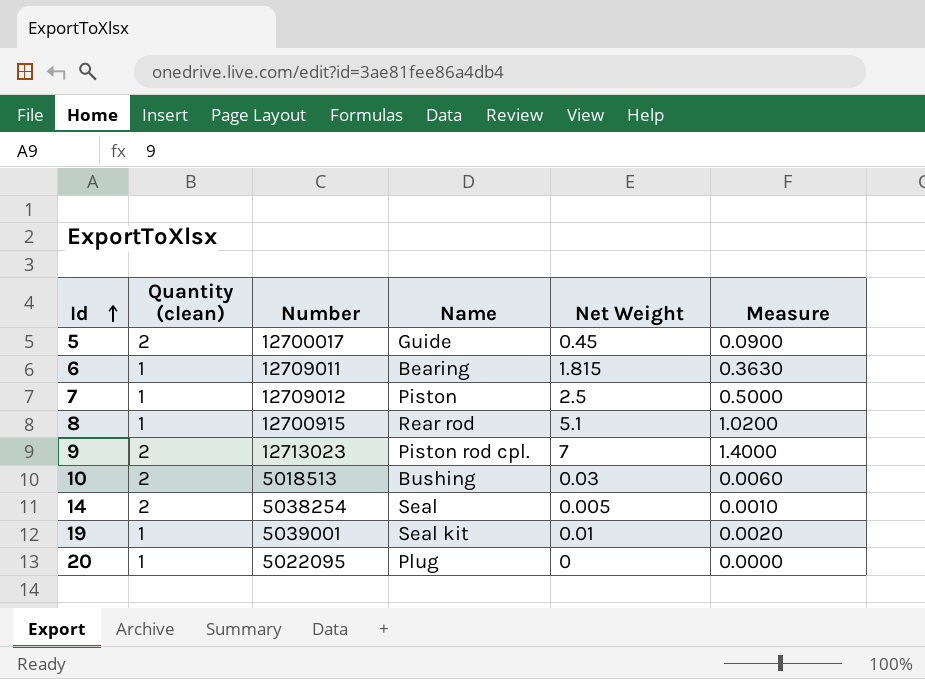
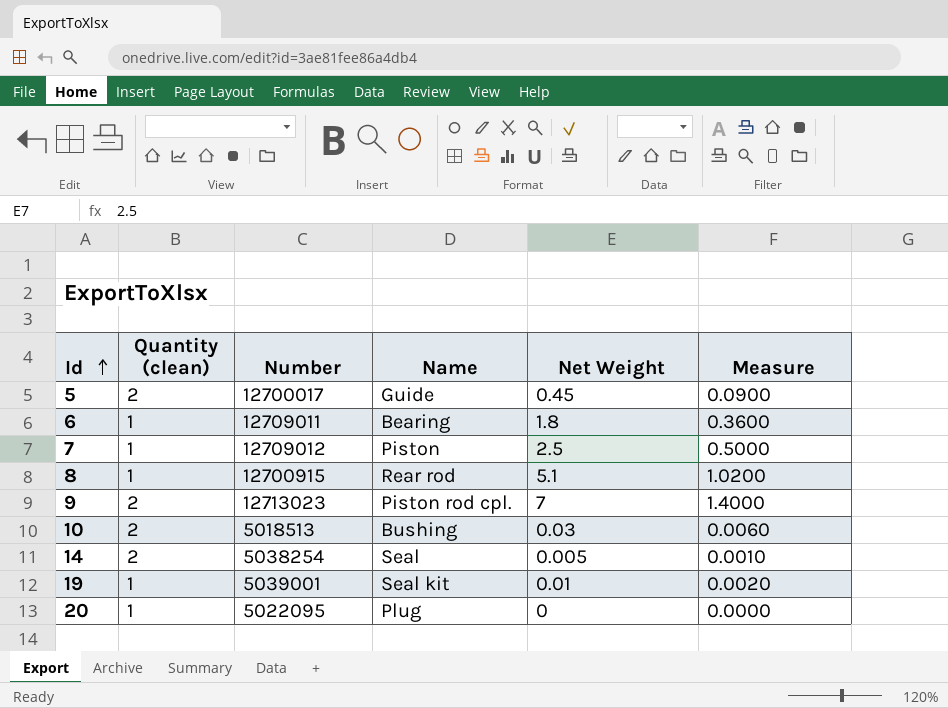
6 | Net Weight: 1.815 -> 1.8
6 | Measure: 0.3630 -> 0.3600

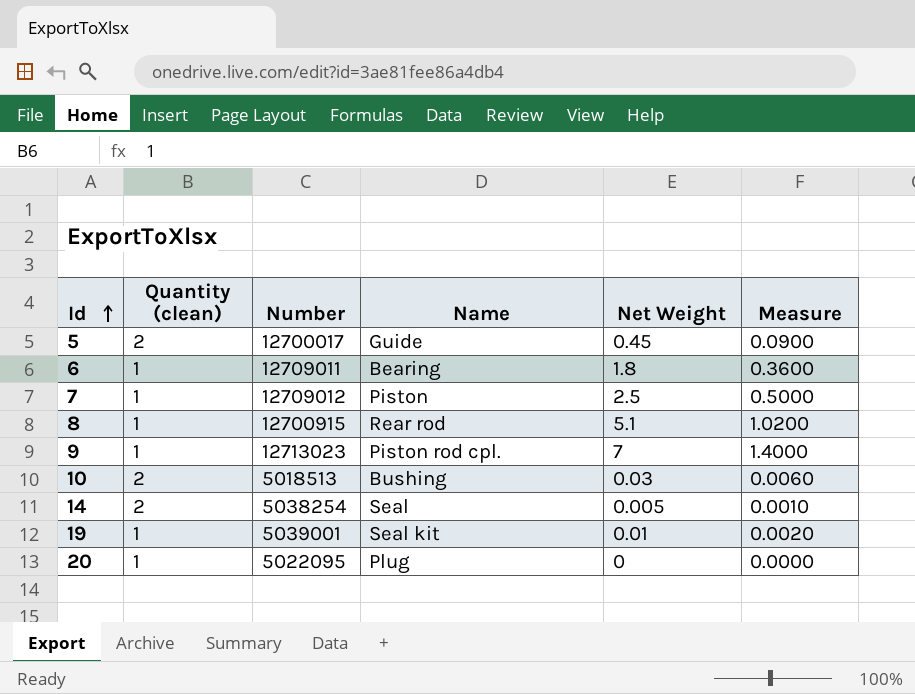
9 | Quantity (clean): 2 -> 1

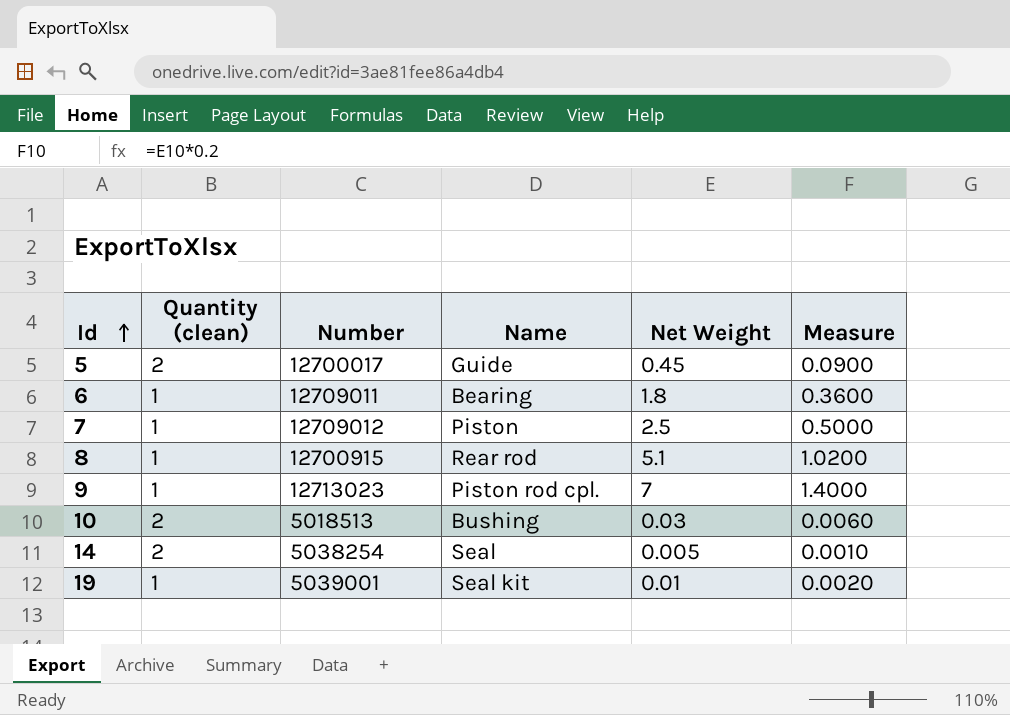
row 20: 1 | 5022095 | Plug | 0 | 0.0000 -> none

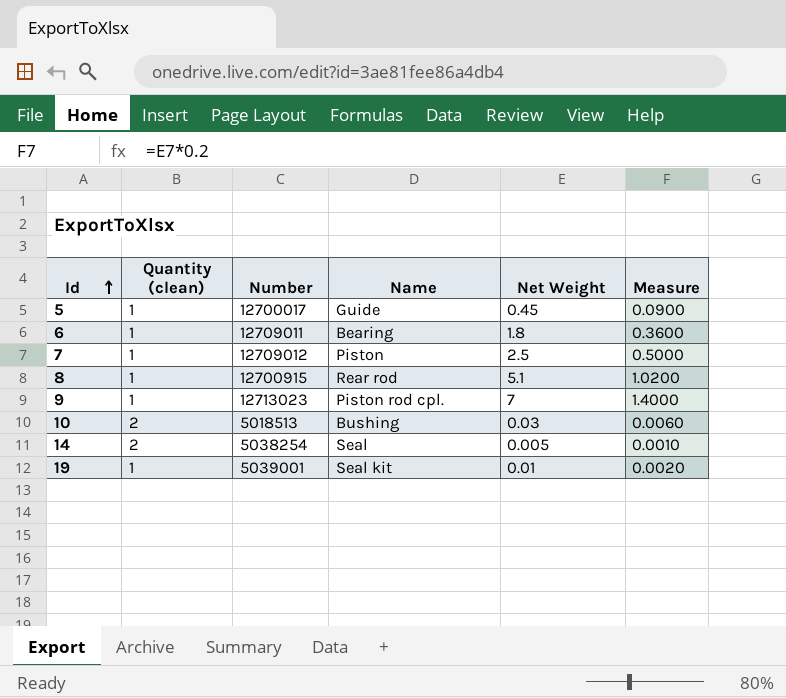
5 | Quantity (clean): 2 -> 1

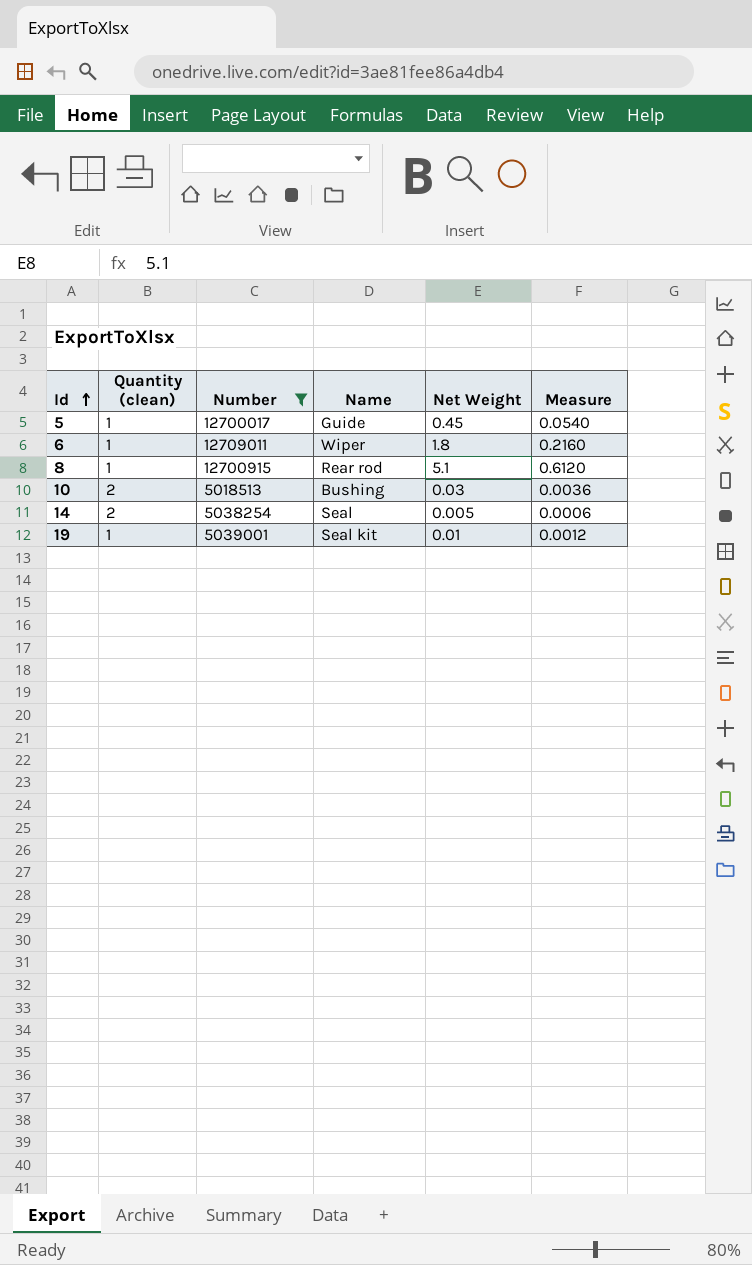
filter: none -> Number <= 12709011
column Measure | formula: [Net Weight] * 0.2 -> [Net Weight] * 0.12
6 | Name: Bearing -> Wiper

